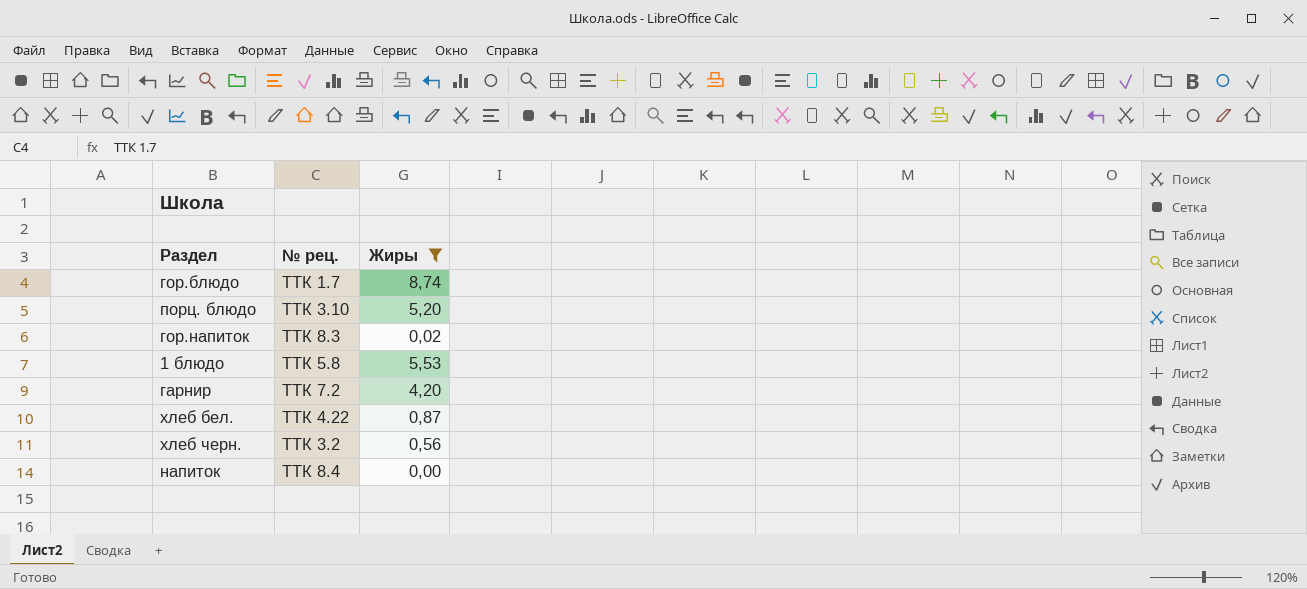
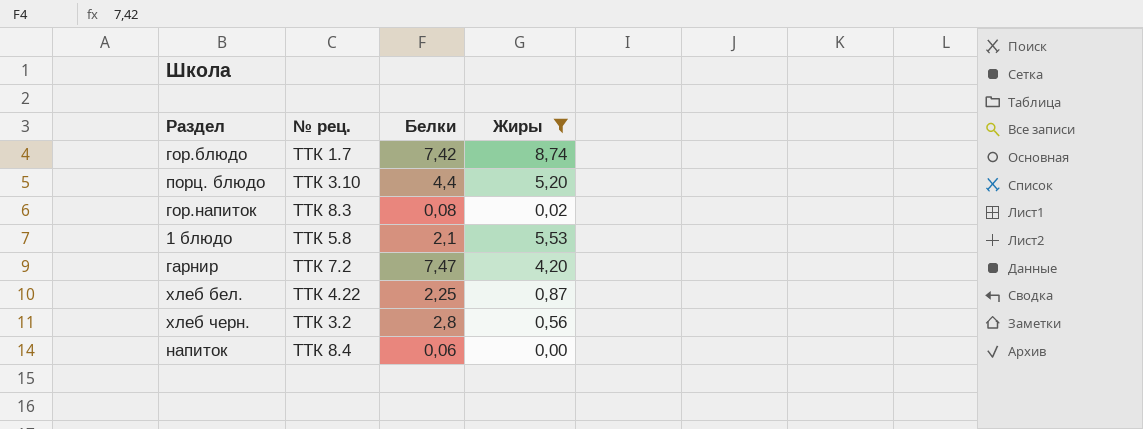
column Белки | position: none -> 3

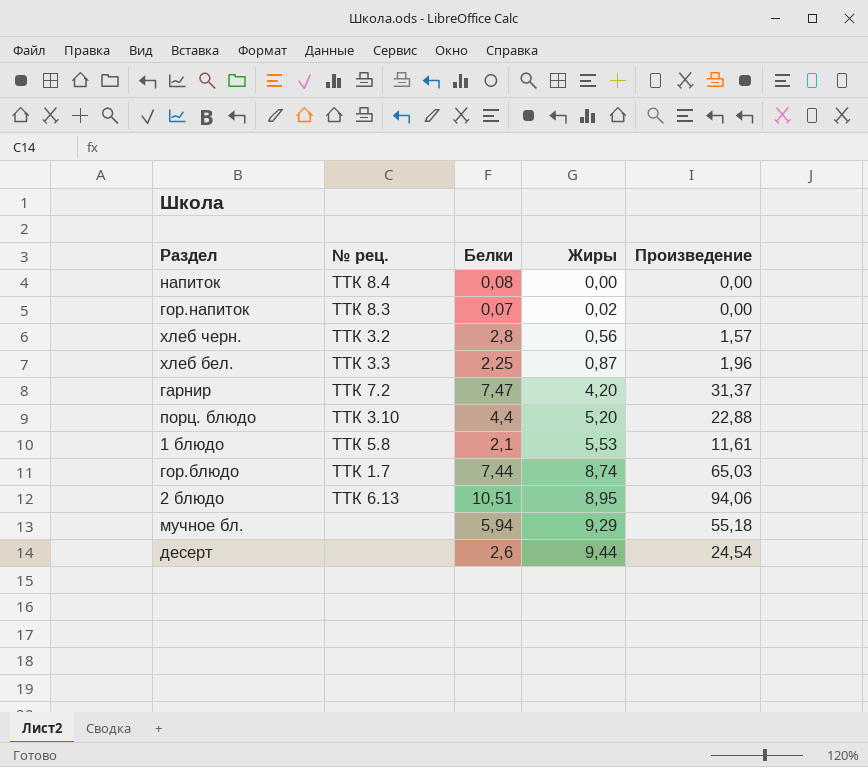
filter: Жиры <= 8,74 -> none
row order: none -> Жиры ascending
column Произведение | formula: none -> [Белки] * [Жиры]
напиток | Белки: 0,06 -> 0,08
гор.напиток | Белки: 0,08 -> 0,07
хлеб бел. | № рец.: ТТК 4.22 -> ТТК 3.3
гор.блюдо | Белки: 7,42 -> 7,44

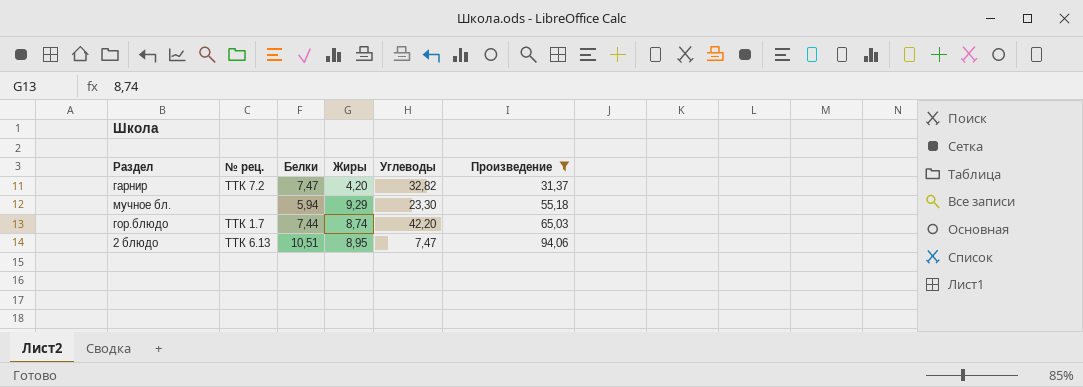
filter: none -> Произведение >= 31,37
row order: Жиры ascending -> Произведение ascending
column Углеводы | position: none -> 5

